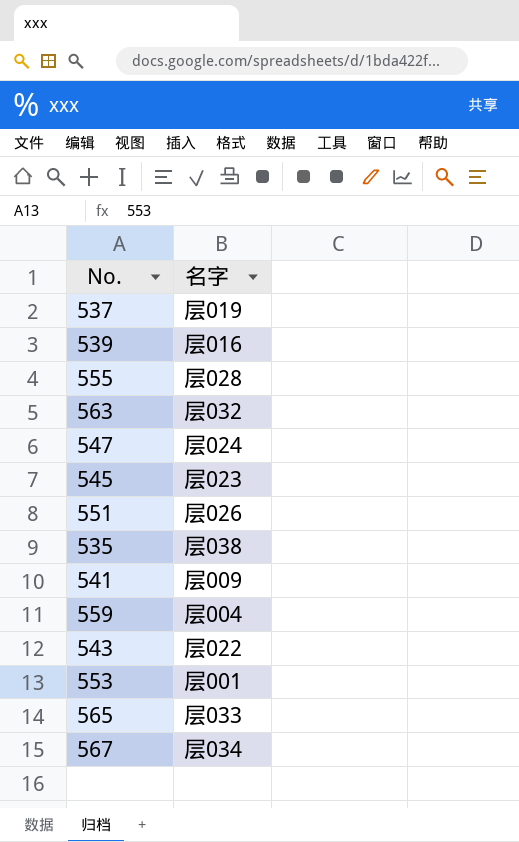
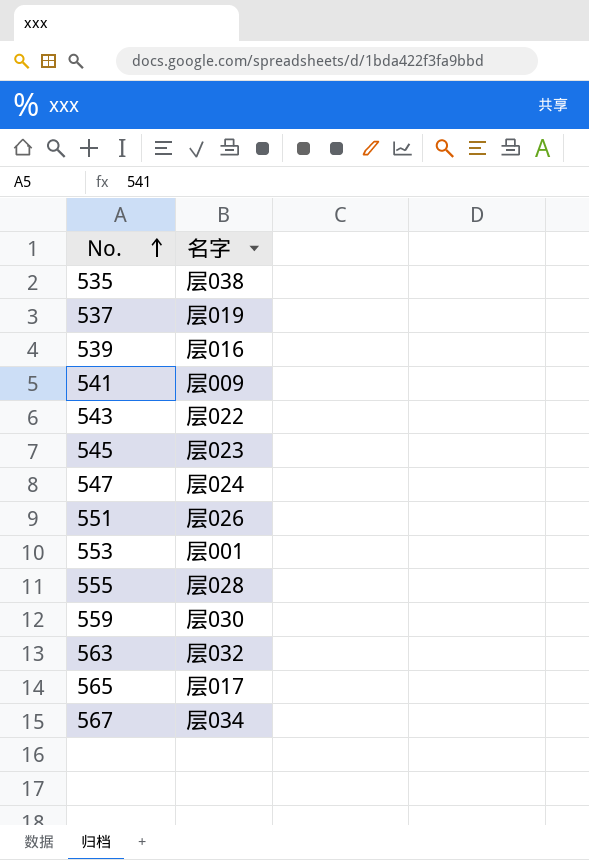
row order: none -> No. ascending
559 | 名字: 层004 -> 层030
565 | 名字: 层033 -> 层017

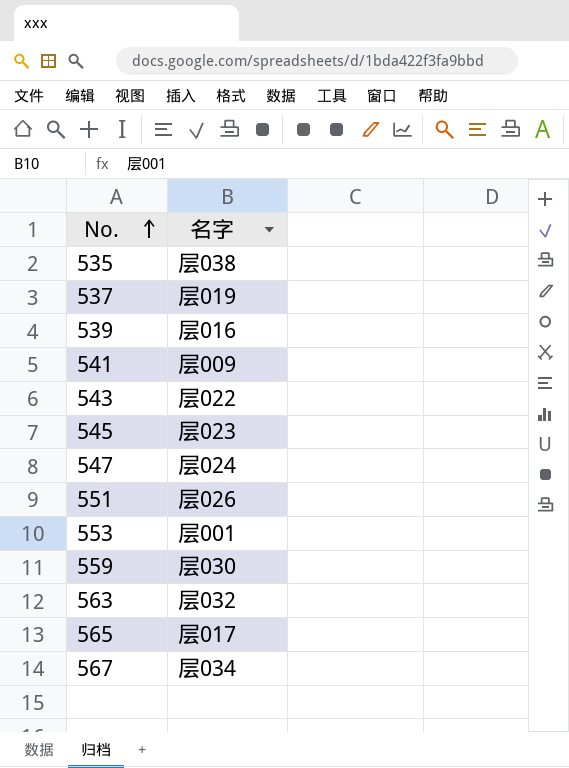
row 555: 层028 -> none

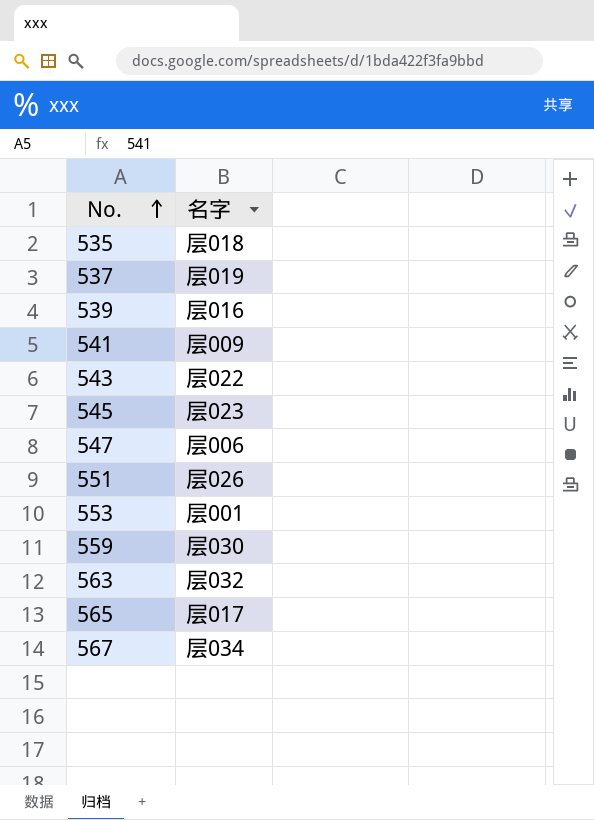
535 | 名字: 层038 -> 层018
547 | 名字: 层024 -> 层006

